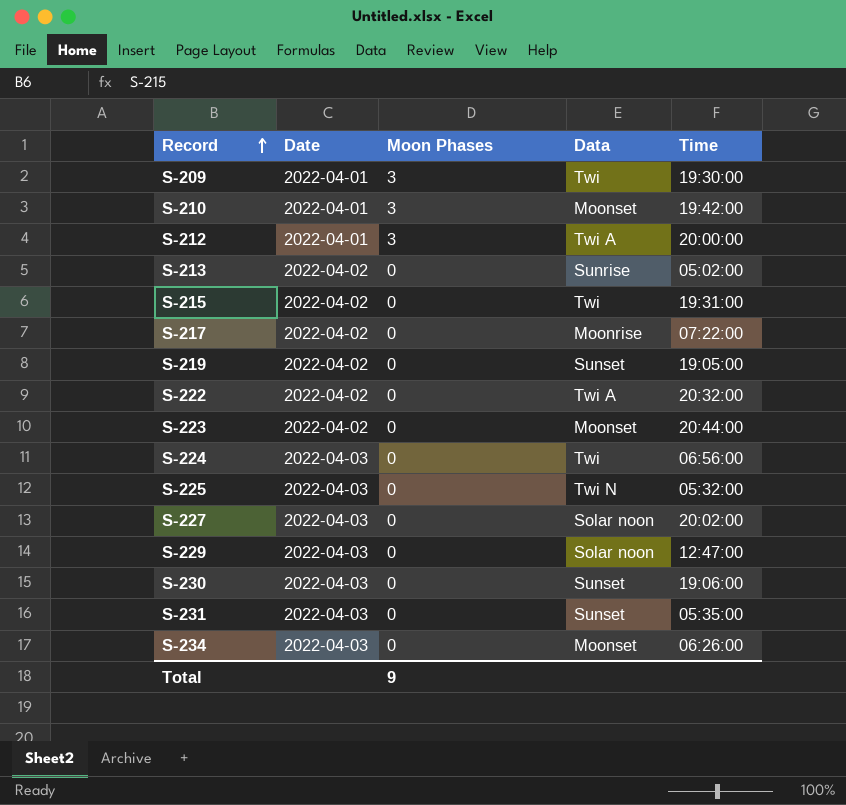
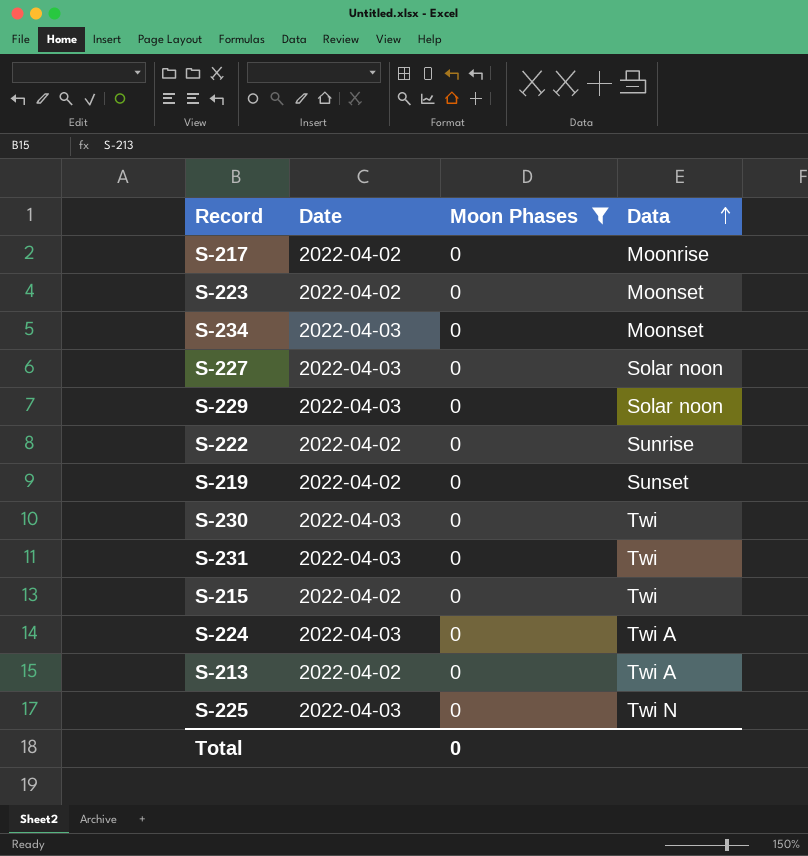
filter: none -> Moon Phases = 0
row order: Record ascending -> Data ascending
column Time | position: 5 -> none
S-222 | Data: Twi A -> Sunrise
S-230 | Data: Sunset -> Twi
S-231 | Data: Sunset -> Twi
S-224 | Data: Twi -> Twi A
S-213 | Data: Sunrise -> Twi A
Total | Moon Phases: 9 -> 0

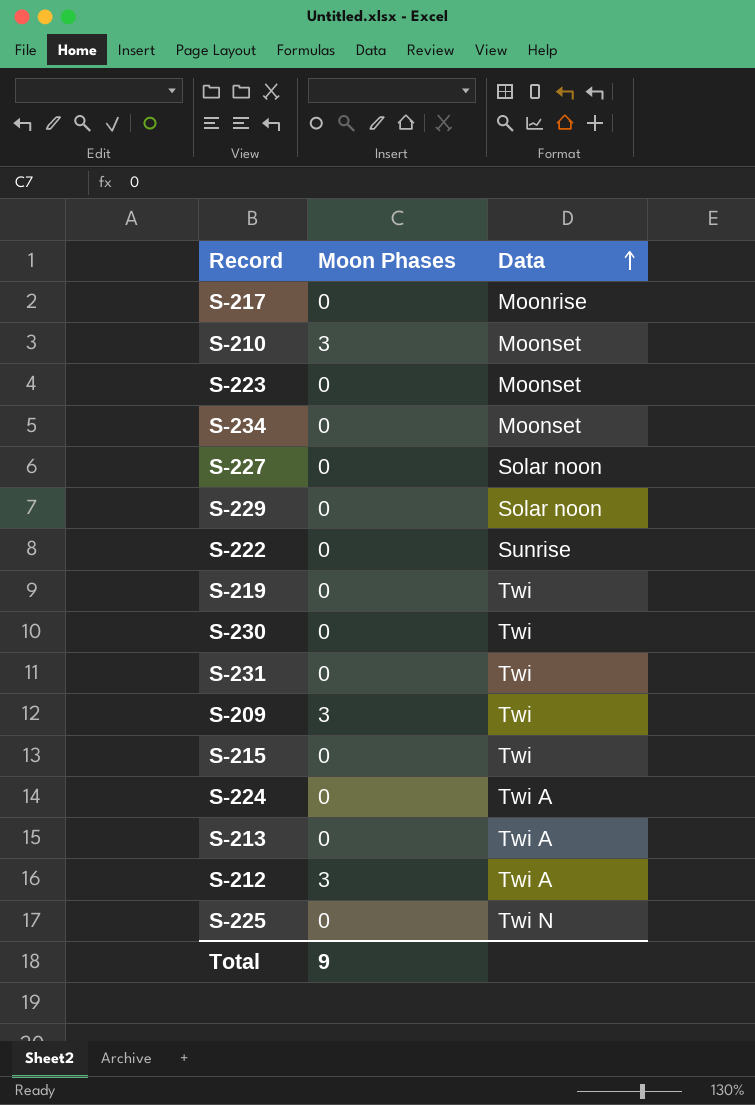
filter: Moon Phases = 0 -> none
column Date | position: 2 -> none
S-219 | Data: Sunset -> Twi
Total | Moon Phases: 0 -> 9

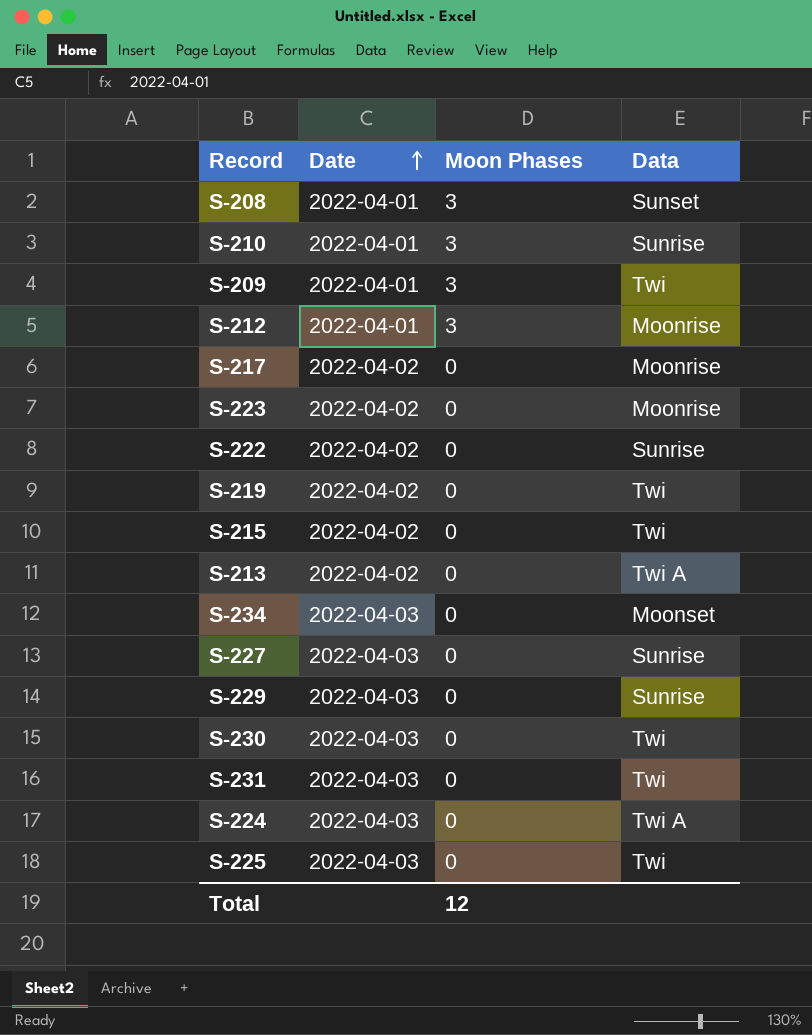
row order: Data ascending -> Date ascending
column Date | position: none -> 2
row S-208: none -> 2022-04-01 | 3 | Sunset
S-210 | Data: Moonset -> Sunrise
S-212 | Data: Twi A -> Moonrise
S-223 | Data: Moonset -> Moonrise
S-227 | Data: Solar noon -> Sunrise
S-229 | Data: Solar noon -> Sunrise
S-225 | Data: Twi N -> Twi
Total | Moon Phases: 9 -> 12

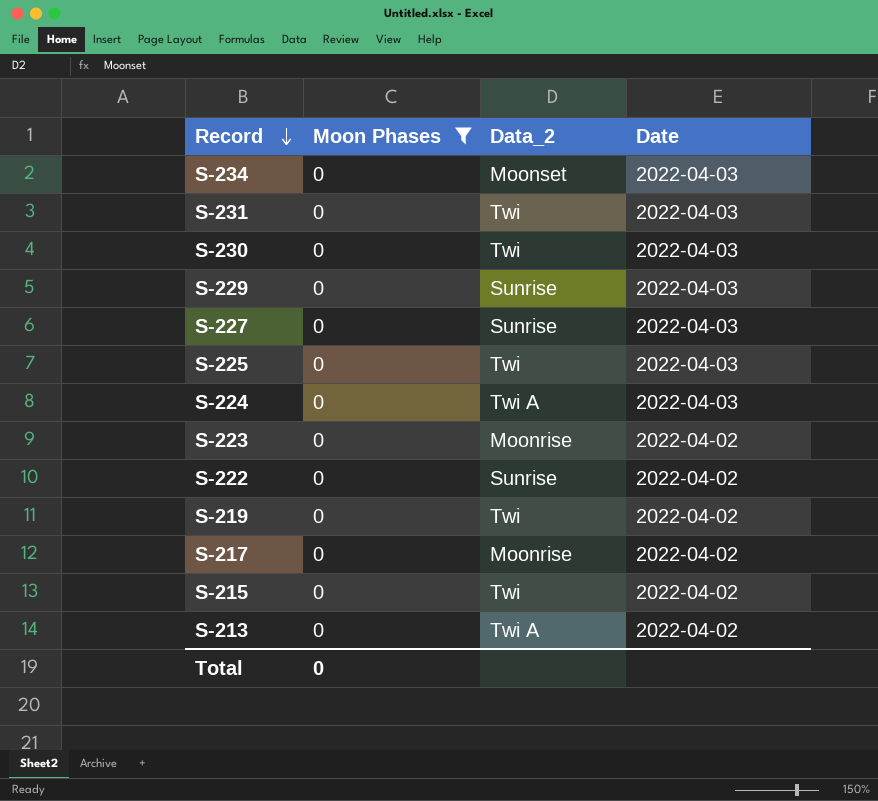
filter: none -> Moon Phases = 0
row order: Date ascending -> Record descending
column name: Data -> Data_2
column Date | position: 2 -> 4
Total | Moon Phases: 12 -> 0

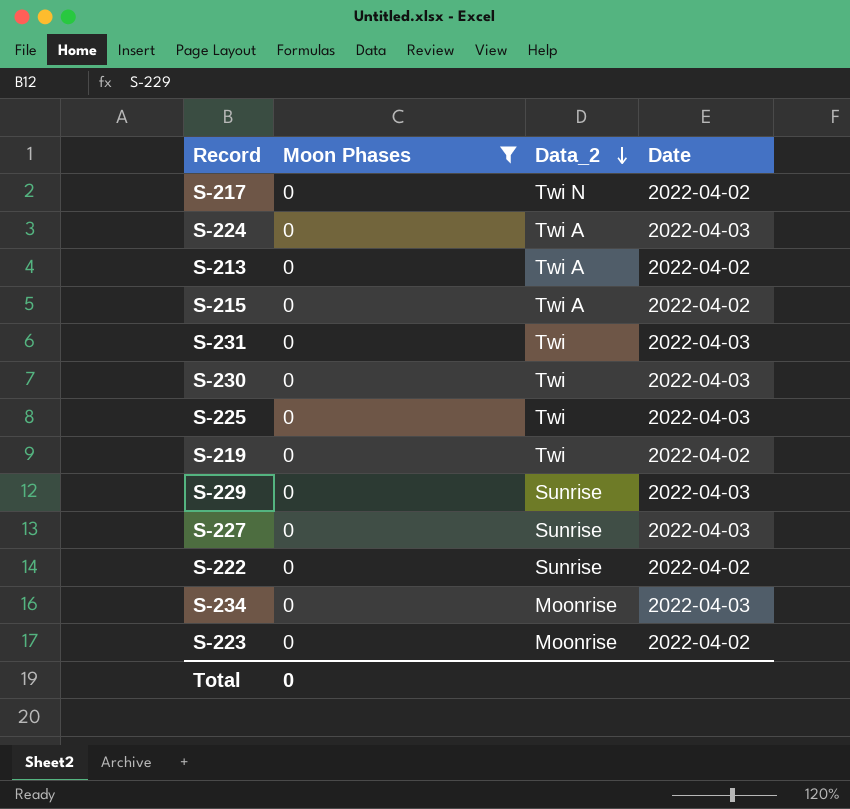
row order: Record descending -> Data_2 descending
S-217 | Data_2: Moonrise -> Twi N
S-215 | Data_2: Twi -> Twi A
S-234 | Data_2: Moonset -> Moonrise

